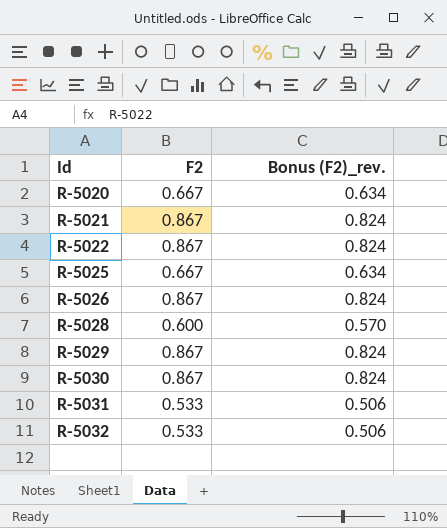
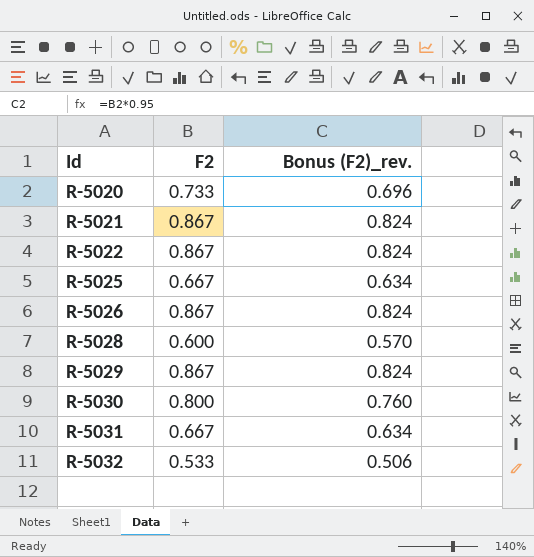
R-5020 | F2: 0.667 -> 0.733
R-5020 | Bonus (F2)_rev.: 0.634 -> 0.696
R-5030 | F2: 0.867 -> 0.800
R-5030 | Bonus (F2)_rev.: 0.824 -> 0.760
R-5031 | F2: 0.533 -> 0.667
R-5031 | Bonus (F2)_rev.: 0.506 -> 0.634

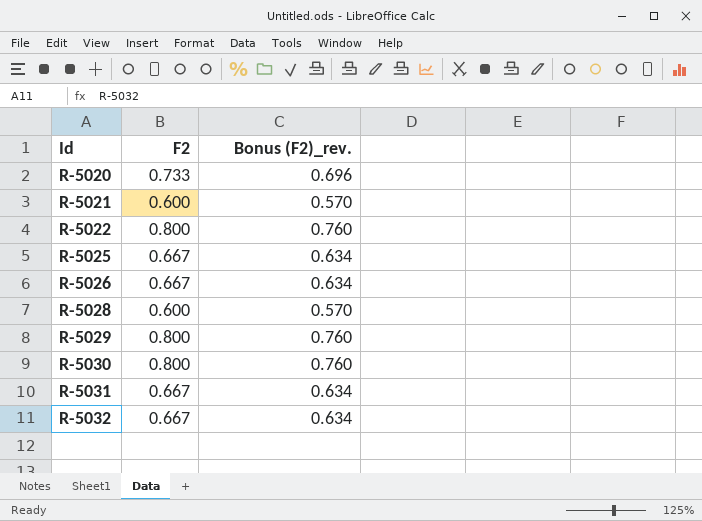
R-5021 | F2: 0.867 -> 0.600
R-5021 | Bonus (F2)_rev.: 0.824 -> 0.570
R-5022 | F2: 0.867 -> 0.800
R-5022 | Bonus (F2)_rev.: 0.824 -> 0.760
R-5026 | F2: 0.867 -> 0.667
R-5026 | Bonus (F2)_rev.: 0.824 -> 0.634
R-5029 | F2: 0.867 -> 0.800
R-5029 | Bonus (F2)_rev.: 0.824 -> 0.760
R-5032 | F2: 0.533 -> 0.667
R-5032 | Bonus (F2)_rev.: 0.506 -> 0.634

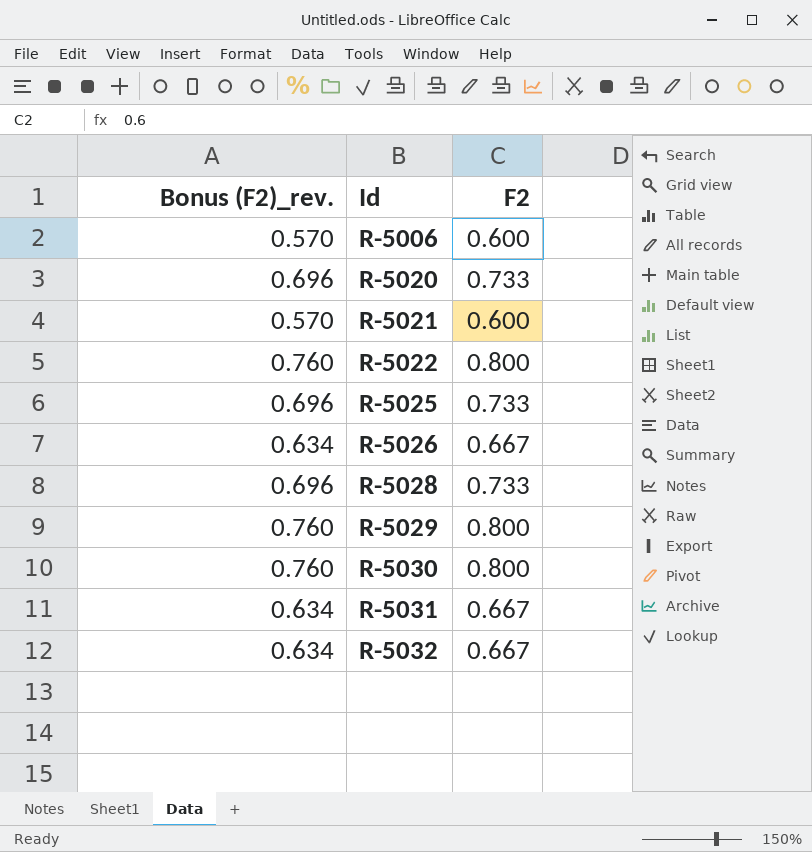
column Bonus (F2)_rev. | position: 3 -> 1
row R-5006: none -> 0.570 | 0.600
R-5025 | Bonus (F2)_rev.: 0.634 -> 0.696
R-5025 | F2: 0.667 -> 0.733
R-5028 | Bonus (F2)_rev.: 0.570 -> 0.696
R-5028 | F2: 0.600 -> 0.733

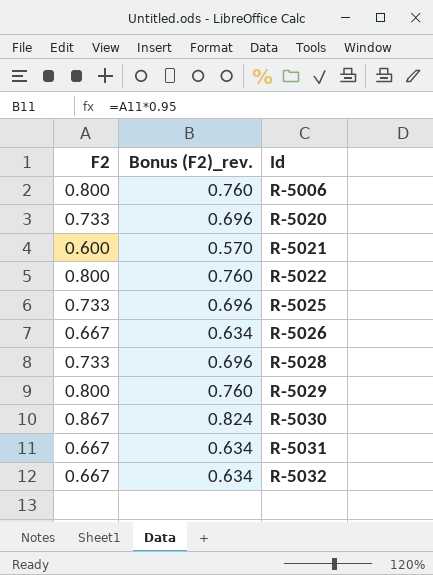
column F2 | position: 3 -> 1
R-5006 | F2: 0.600 -> 0.800
R-5006 | Bonus (F2)_rev.: 0.570 -> 0.760
R-5030 | F2: 0.800 -> 0.867
R-5030 | Bonus (F2)_rev.: 0.760 -> 0.824

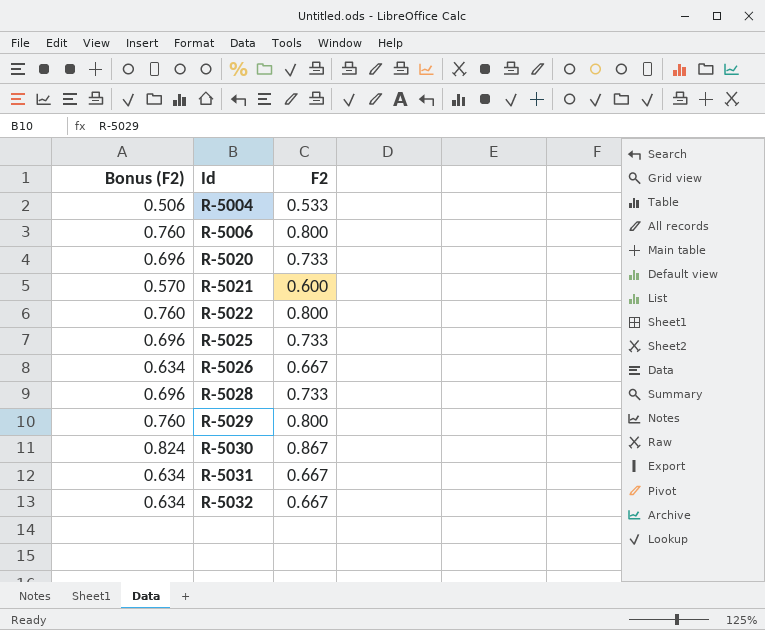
column name: Bonus (F2)_rev. -> Bonus (F2)
column F2 | position: 1 -> 3
row R-5004: none -> 0.506 | 0.533

